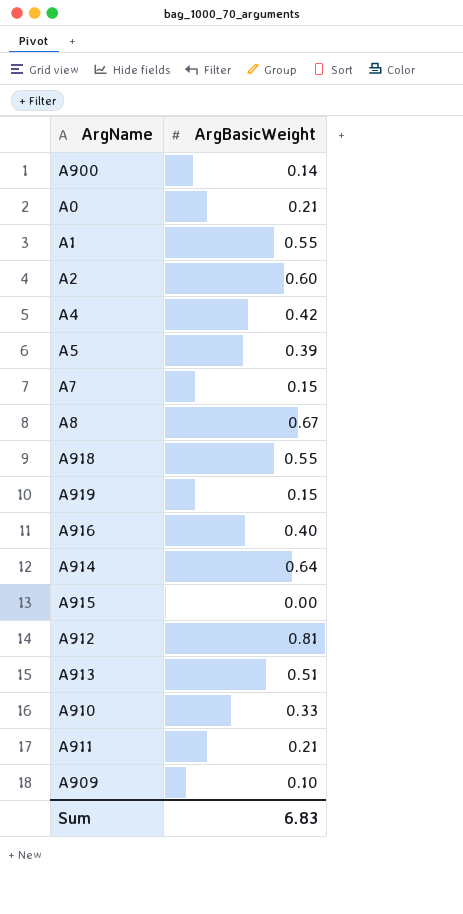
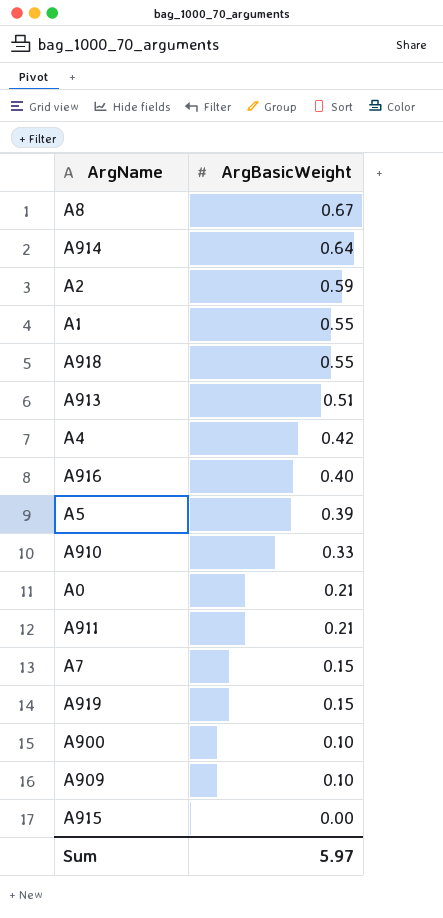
row order: none -> ArgBasicWeight descending
row A912: 0.81 -> none
A2 | ArgBasicWeight: 0.60 -> 0.59
A900 | ArgBasicWeight: 0.14 -> 0.10
Sum | ArgBasicWeight: 6.83 -> 5.97

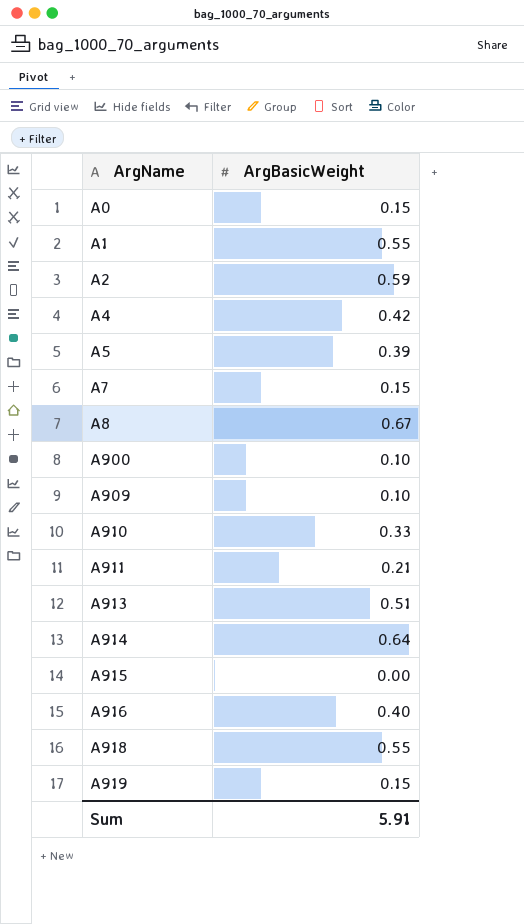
row order: ArgBasicWeight descending -> ArgName ascending
A0 | ArgBasicWeight: 0.21 -> 0.15
Sum | ArgBasicWeight: 5.97 -> 5.91

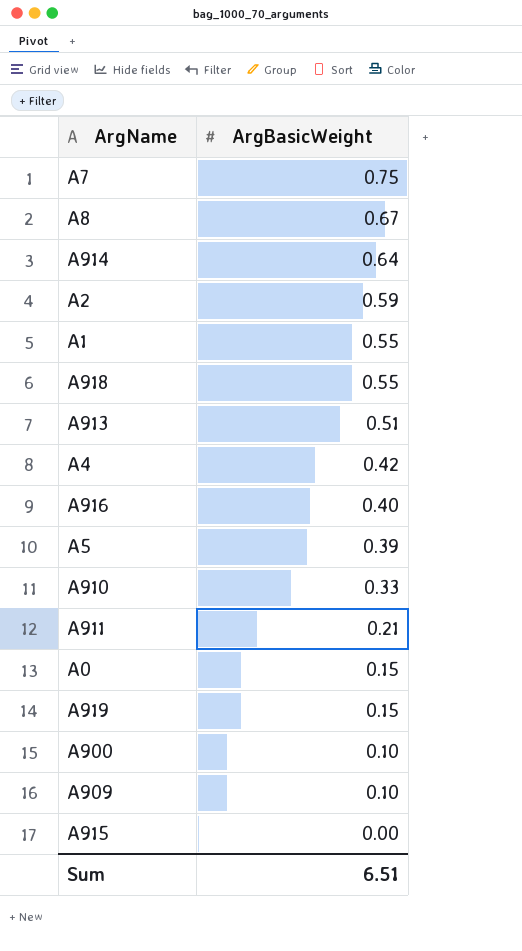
row order: ArgName ascending -> ArgBasicWeight descending
A7 | ArgBasicWeight: 0.15 -> 0.75
Sum | ArgBasicWeight: 5.91 -> 6.51

